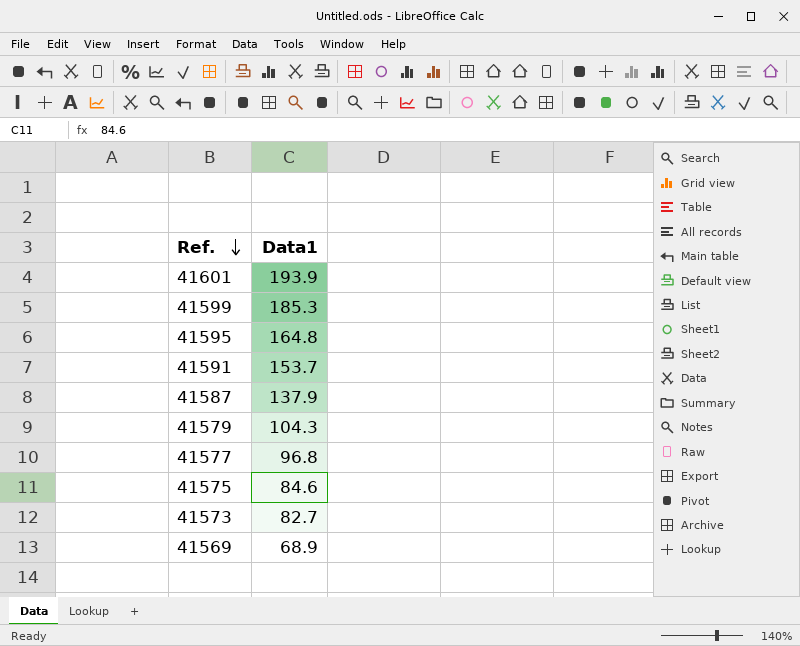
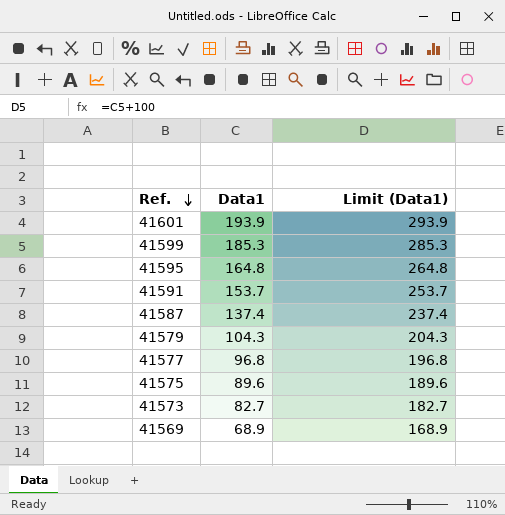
column Limit (Data1) | formula: none -> [Data1] + 100
41587 | Data1: 137.9 -> 137.4
41575 | Data1: 84.6 -> 89.6

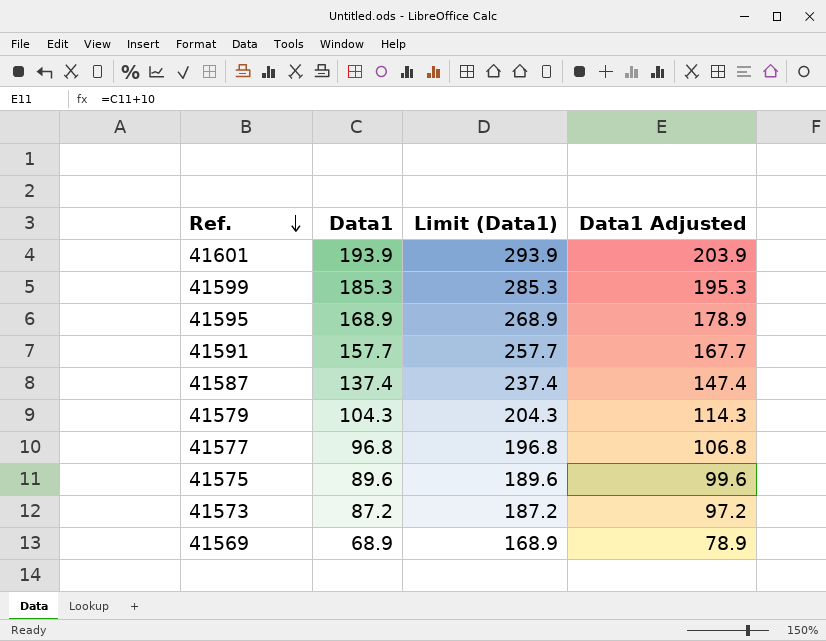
column Data1 Adjusted | formula: none -> [Data1] + 10
41595 | Data1: 164.8 -> 168.9
41595 | Limit (Data1): 264.8 -> 268.9
41591 | Data1: 153.7 -> 157.7
41591 | Limit (Data1): 253.7 -> 257.7
41573 | Data1: 82.7 -> 87.2
41573 | Limit (Data1): 182.7 -> 187.2

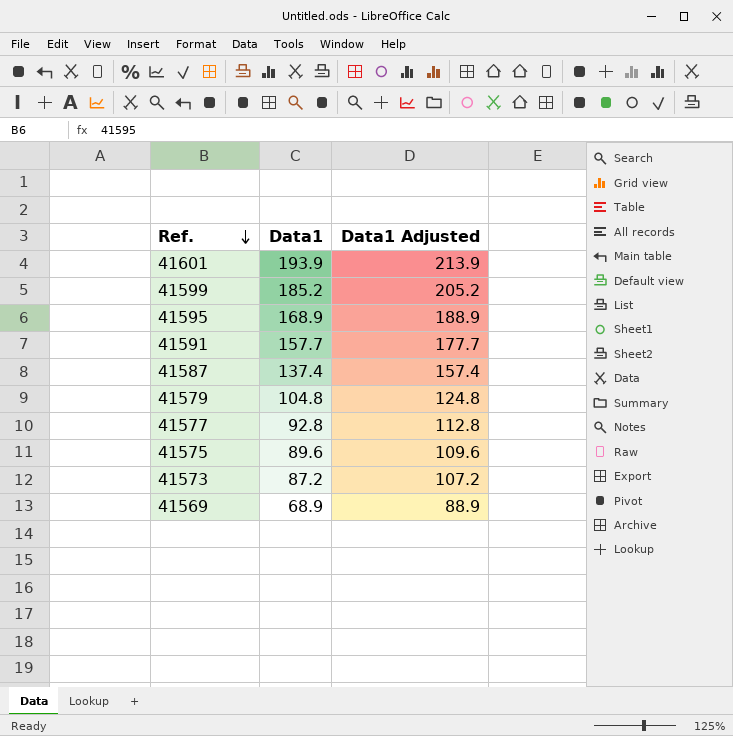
column Limit (Data1) | formula: [Data1] + 100 -> none
column Data1 Adjusted | formula: [Data1] + 10 -> [Data1] + 20
41599 | Data1: 185.3 -> 185.2
41579 | Data1: 104.3 -> 104.8
41577 | Data1: 96.8 -> 92.8

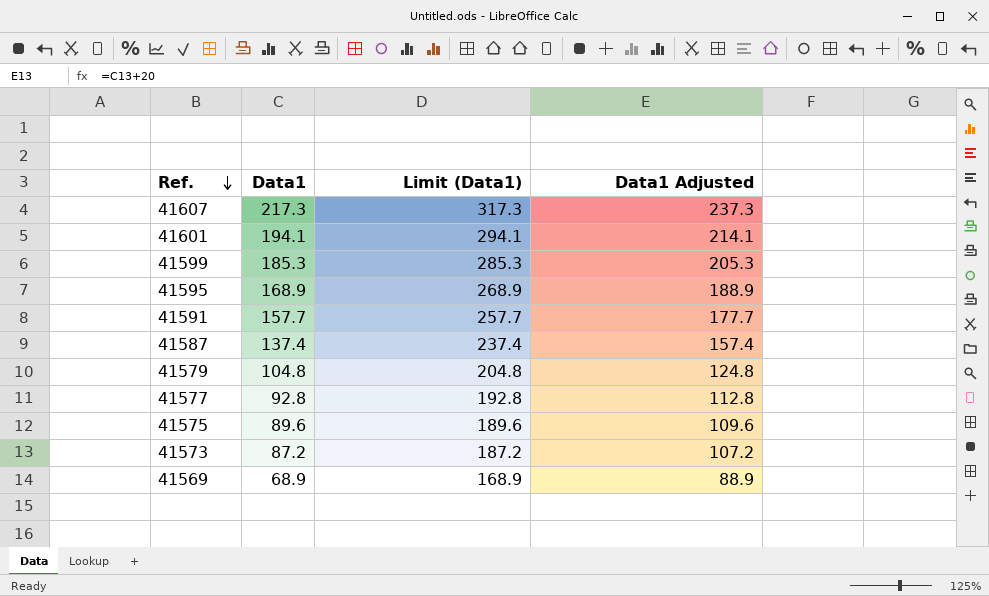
column Limit (Data1) | formula: none -> [Data1] + 100
row 41607: none -> 217.3 | 317.3 | 237.3
41601 | Data1: 193.9 -> 194.1
41601 | Data1 Adjusted: 213.9 -> 214.1
41599 | Data1: 185.2 -> 185.3
41599 | Data1 Adjusted: 205.2 -> 205.3

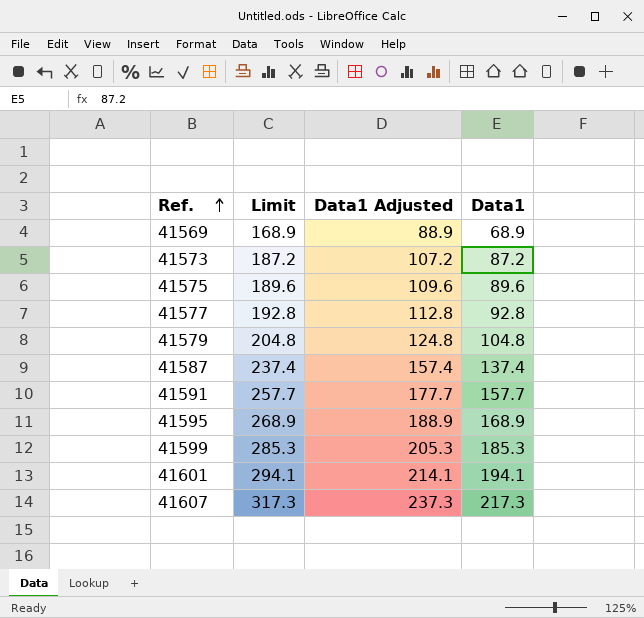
row order: Ref. descending -> Ref. ascending
column name: Limit (Data1) -> Limit
column Data1 | position: 2 -> 4

